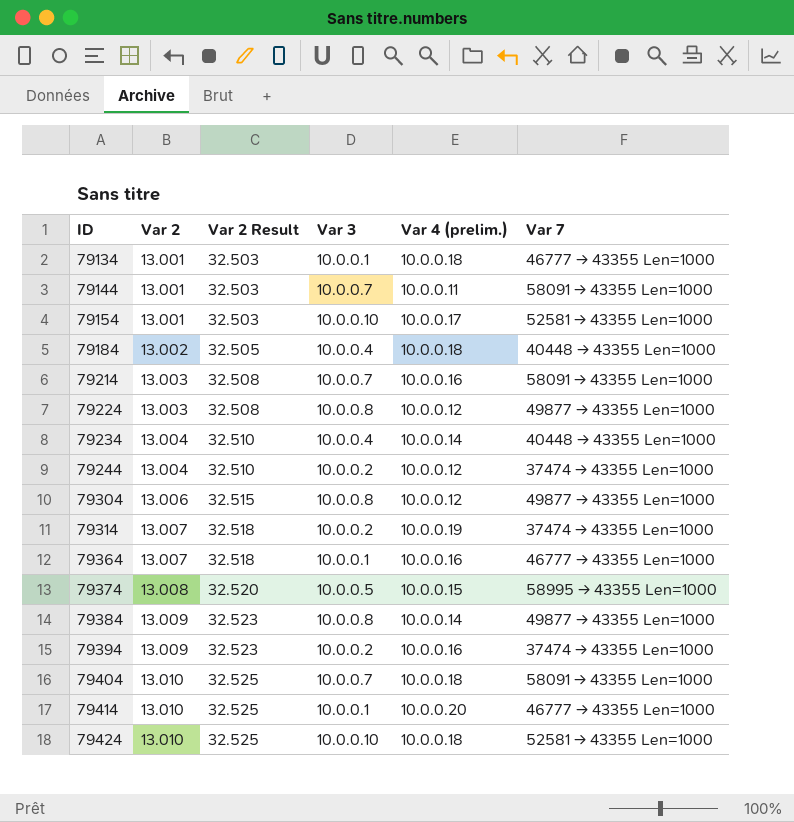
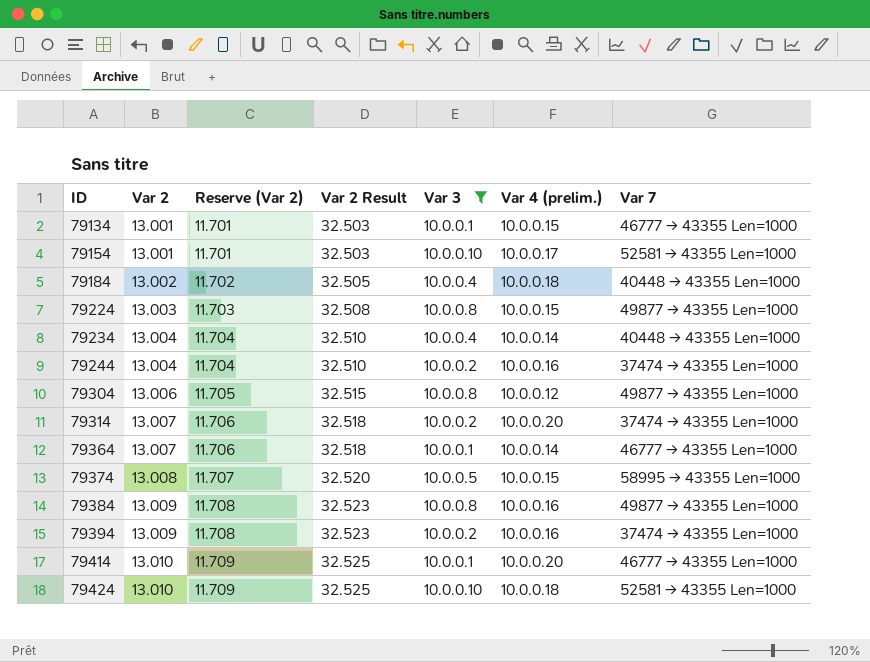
filter: none -> Var 3 != 10.0.0.7
column Reserve (Var 2) | formula: none -> [Var 2] * 0.9
79134 | Var 4 (prelim.): 10.0.0.18 -> 10.0.0.15
79224 | Var 4 (prelim.): 10.0.0.12 -> 10.0.0.15
79244 | Var 4 (prelim.): 10.0.0.12 -> 10.0.0.16
79314 | Var 4 (prelim.): 10.0.0.19 -> 10.0.0.20
79364 | Var 4 (prelim.): 10.0.0.16 -> 10.0.0.14
79384 | Var 4 (prelim.): 10.0.0.14 -> 10.0.0.16

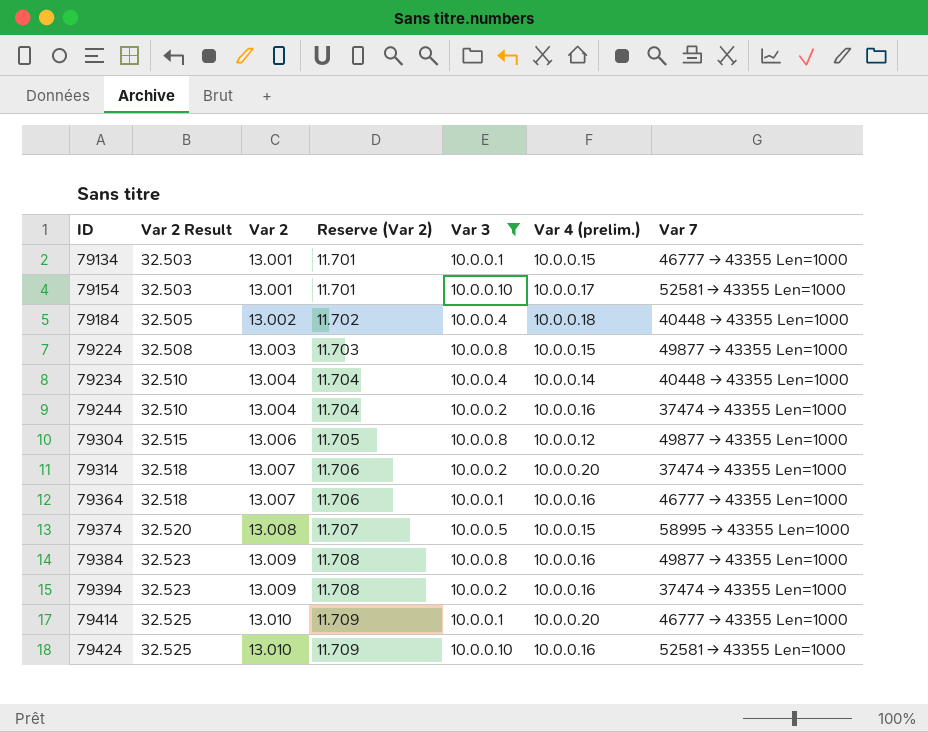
column Var 2 Result | position: 4 -> 2
79364 | Var 4 (prelim.): 10.0.0.14 -> 10.0.0.16
79424 | Var 4 (prelim.): 10.0.0.18 -> 10.0.0.16

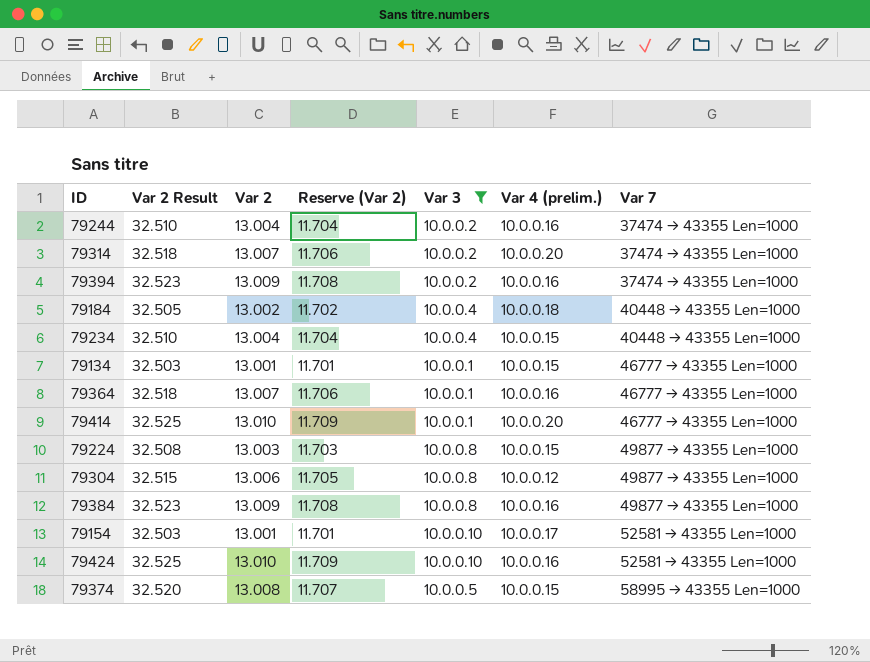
row order: ID ascending -> Var 7 ascending
79234 | Var 4 (prelim.): 10.0.0.14 -> 10.0.0.15

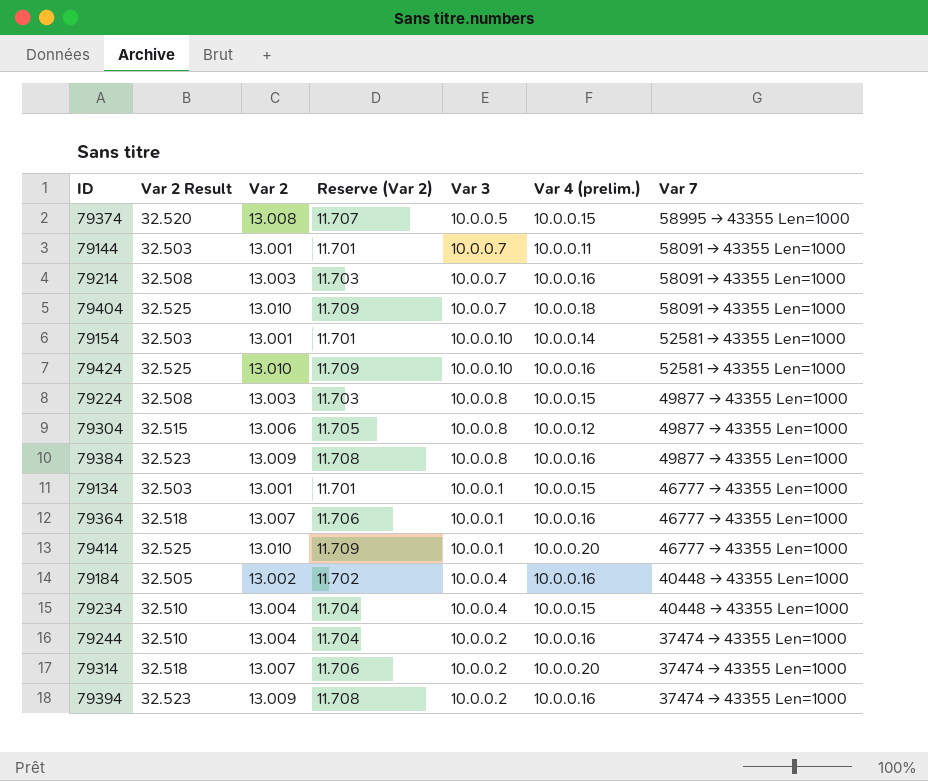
filter: Var 3 != 10.0.0.7 -> none
row order: Var 7 ascending -> Var 7 descending
79154 | Var 4 (prelim.): 10.0.0.17 -> 10.0.0.14
79184 | Var 4 (prelim.): 10.0.0.18 -> 10.0.0.16

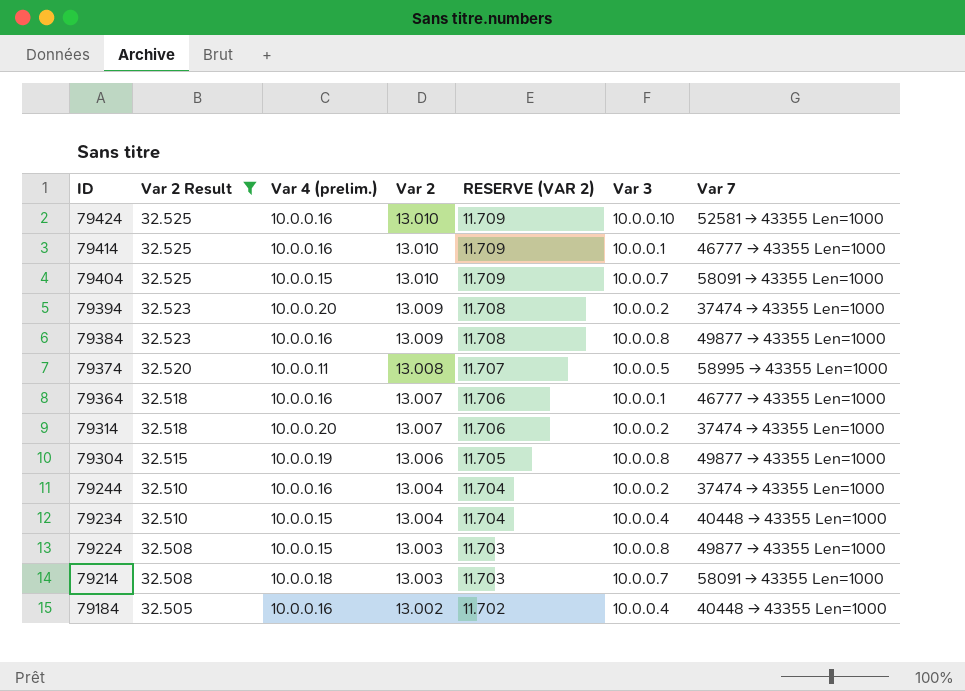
filter: none -> Var 2 Result != 32.503
row order: Var 7 descending -> ID descending
column Var 4 (prelim.) | position: 6 -> 3
column name: Reserve (Var 2) -> RESERVE (VAR 2)
79414 | Var 4 (prelim.): 10.0.0.20 -> 10.0.0.16
79404 | Var 4 (prelim.): 10.0.0.18 -> 10.0.0.15
79394 | Var 4 (prelim.): 10.0.0.16 -> 10.0.0.20
79374 | Var 4 (prelim.): 10.0.0.15 -> 10.0.0.11
79304 | Var 4 (prelim.): 10.0.0.12 -> 10.0.0.19
79214 | Var 4 (prelim.): 10.0.0.16 -> 10.0.0.18

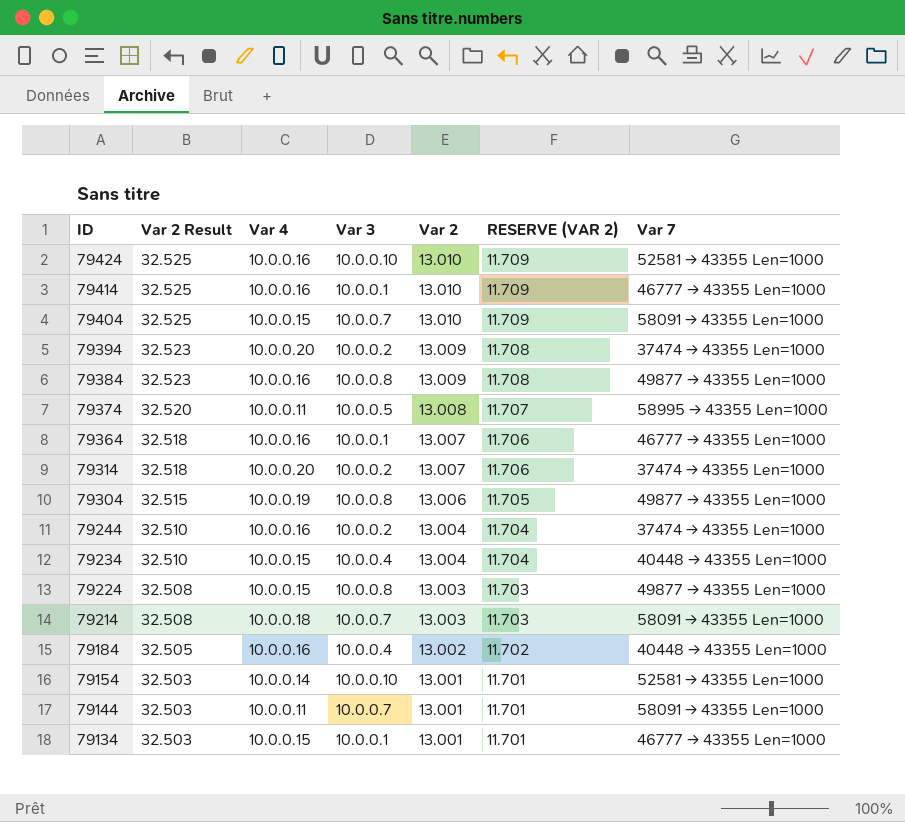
filter: Var 2 Result != 32.503 -> none
column name: Var 4 (prelim.) -> Var 4
column Var 3 | position: 6 -> 4

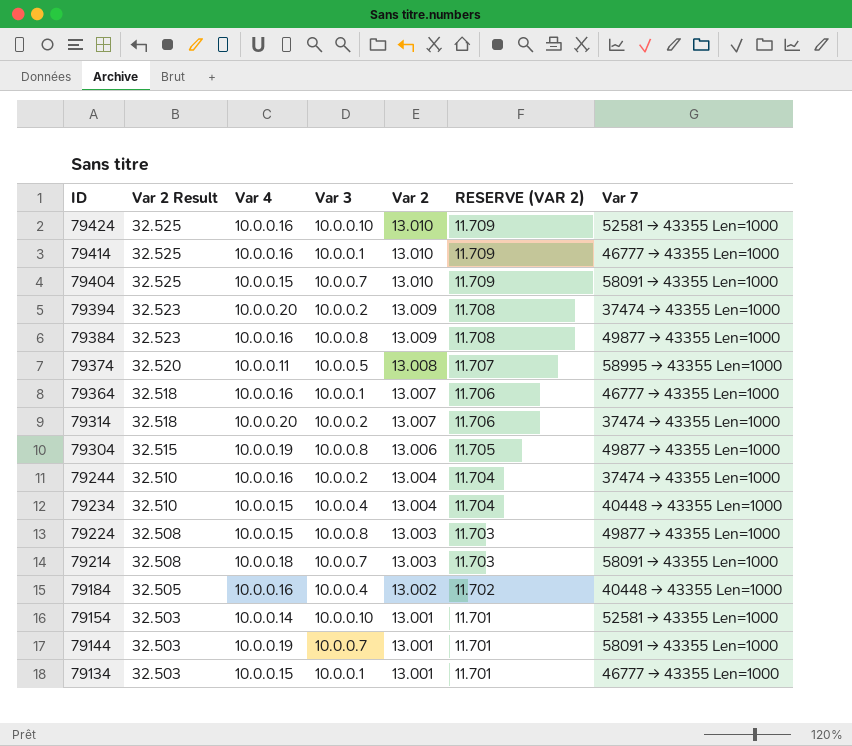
79144 | Var 4: 10.0.0.11 -> 10.0.0.19

